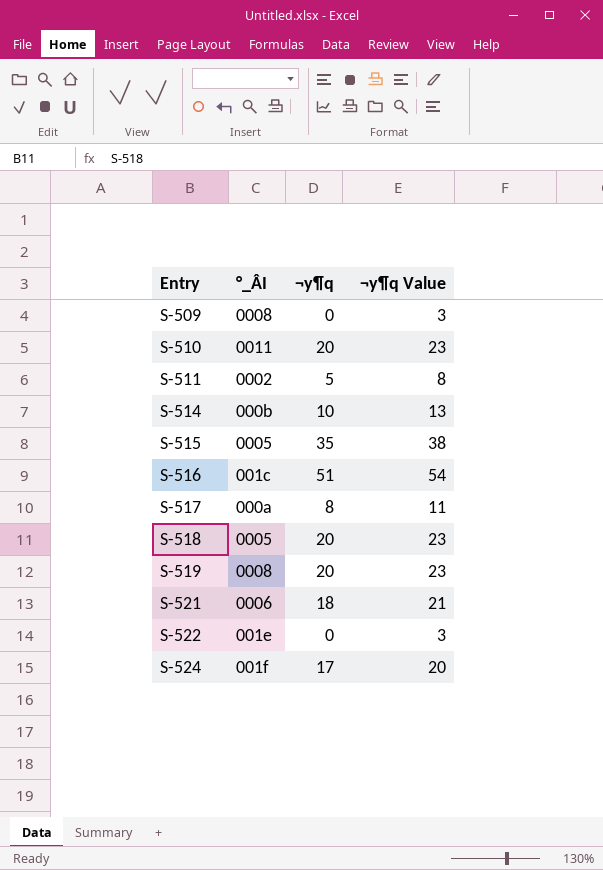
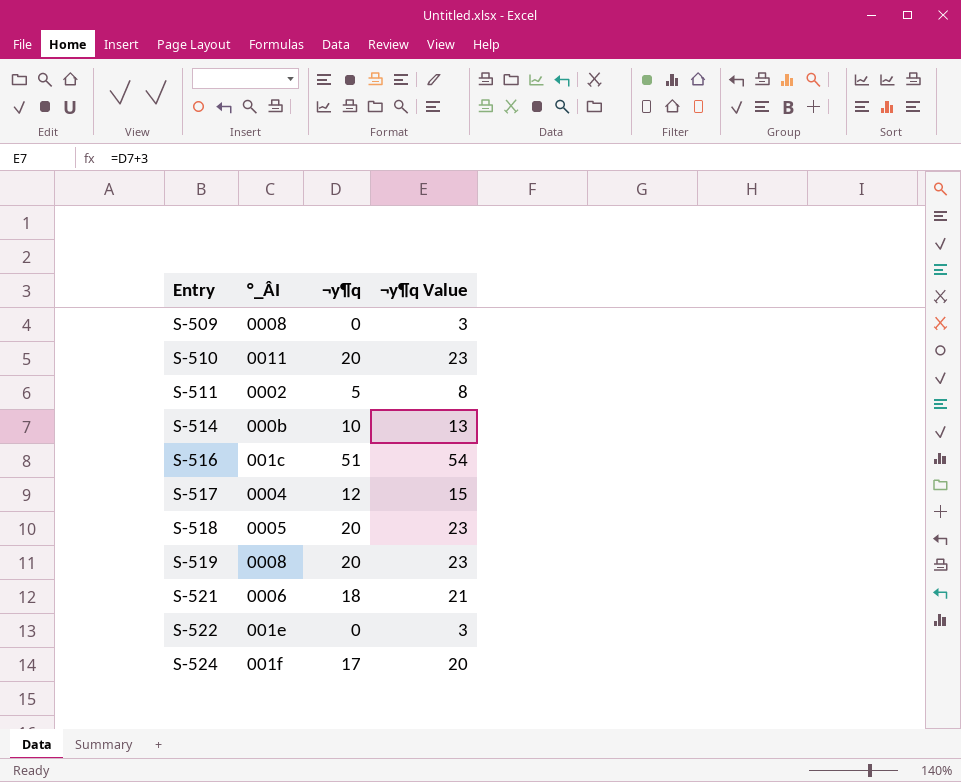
row S-515: 0005 | 35 | 38 -> none
S-517 | °_ÂI: 000a -> 0004
S-517 | ¬y¶q: 8 -> 12
S-517 | ¬y¶q Value: 11 -> 15

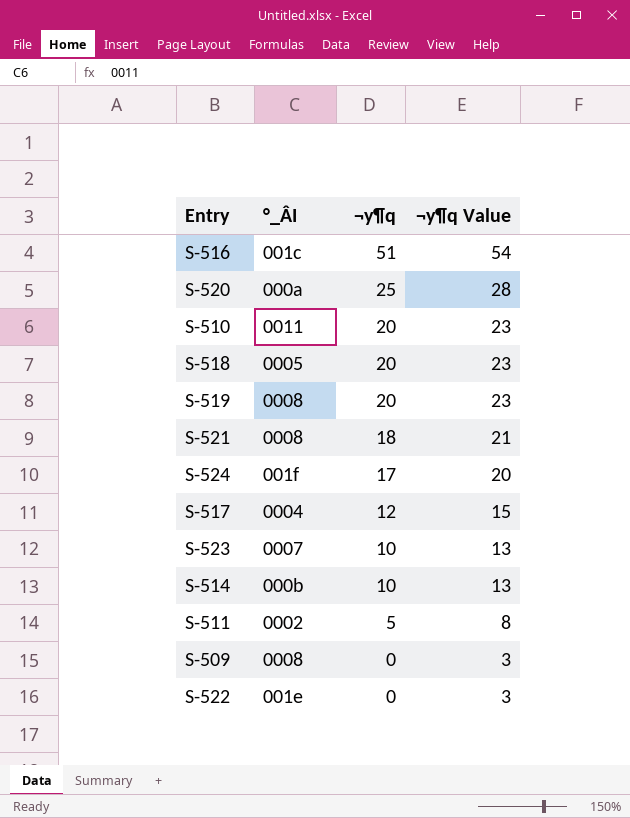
row order: Entry ascending -> ¬y¶q descending
row S-520: none -> 000a | 25 | 28
S-521 | °_ÂI: 0006 -> 0008
row S-523: none -> 0007 | 10 | 13

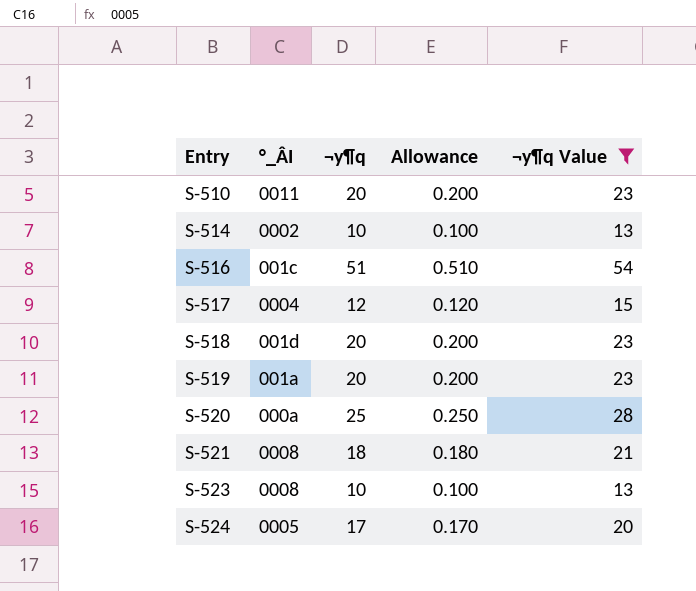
filter: none -> ¬y¶q Value >= 13
row order: ¬y¶q descending -> Entry ascending
column Allowance | formula: none -> [¬y¶q] * 0.01
S-514 | °_ÂI: 000b -> 0002
S-518 | °_ÂI: 0005 -> 001d
S-519 | °_ÂI: 0008 -> 001a
S-523 | °_ÂI: 0007 -> 0008
S-524 | °_ÂI: 001f -> 0005

